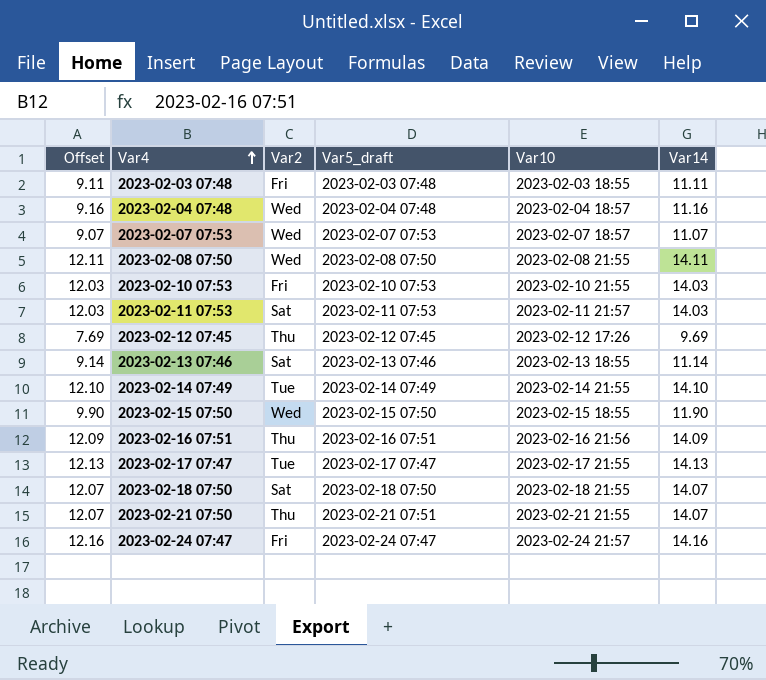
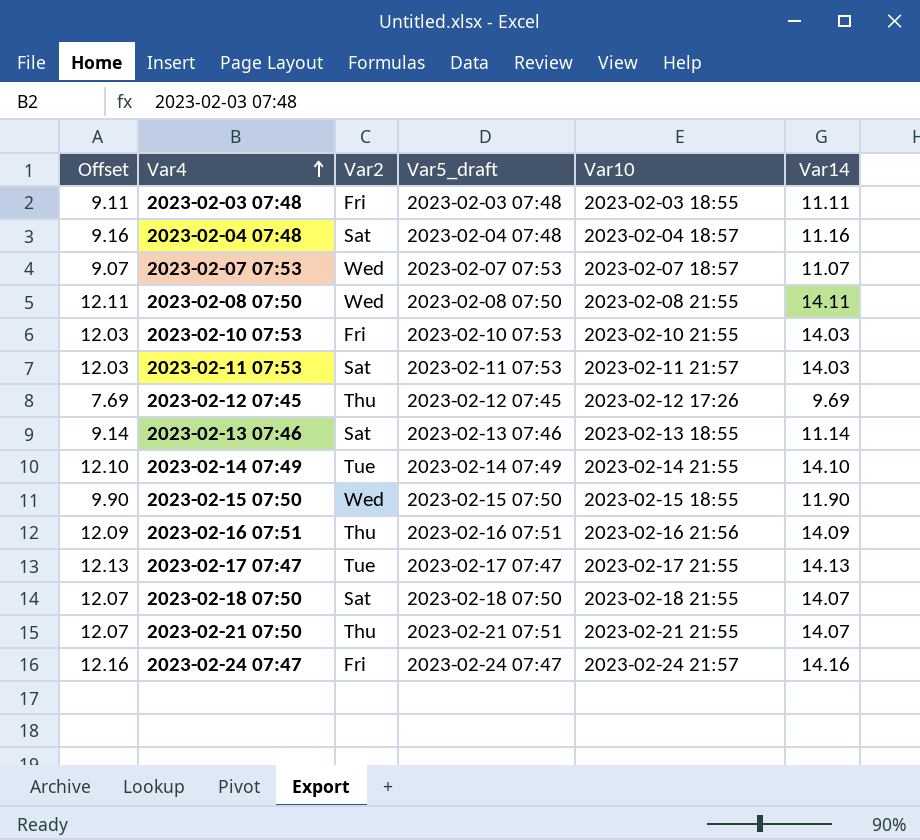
2023-02-04 07:48 | Var2: Wed -> Sat

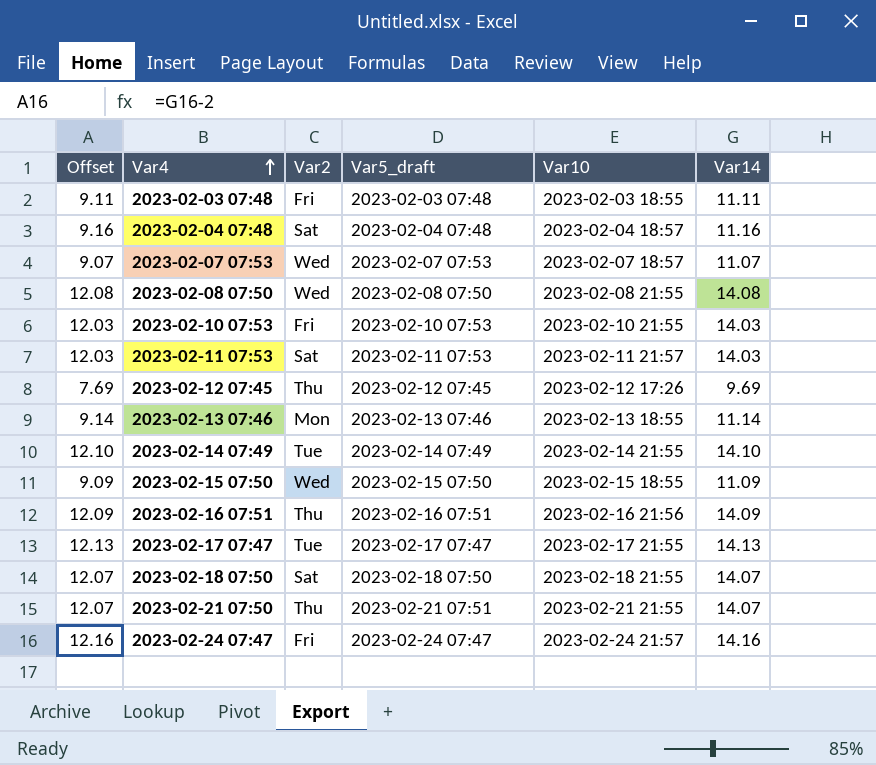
2023-02-08 07:50 | Offset: 12.11 -> 12.08
2023-02-08 07:50 | Var14: 14.11 -> 14.08
2023-02-13 07:46 | Var2: Sat -> Mon
2023-02-15 07:50 | Offset: 9.90 -> 9.09
2023-02-15 07:50 | Var14: 11.90 -> 11.09

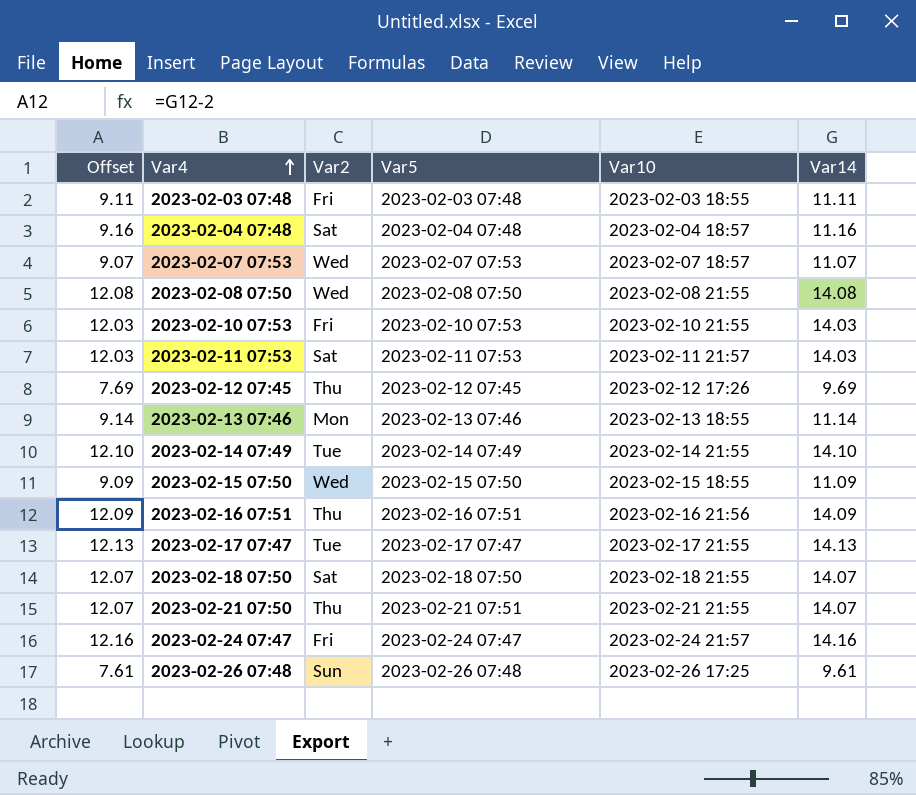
column name: Var5_draft -> Var5
row 2023-02-26 07:48: none -> 7.61 | Sun | 2023-02-26 07:48 | 2023-02-26 17:25 | 9.61

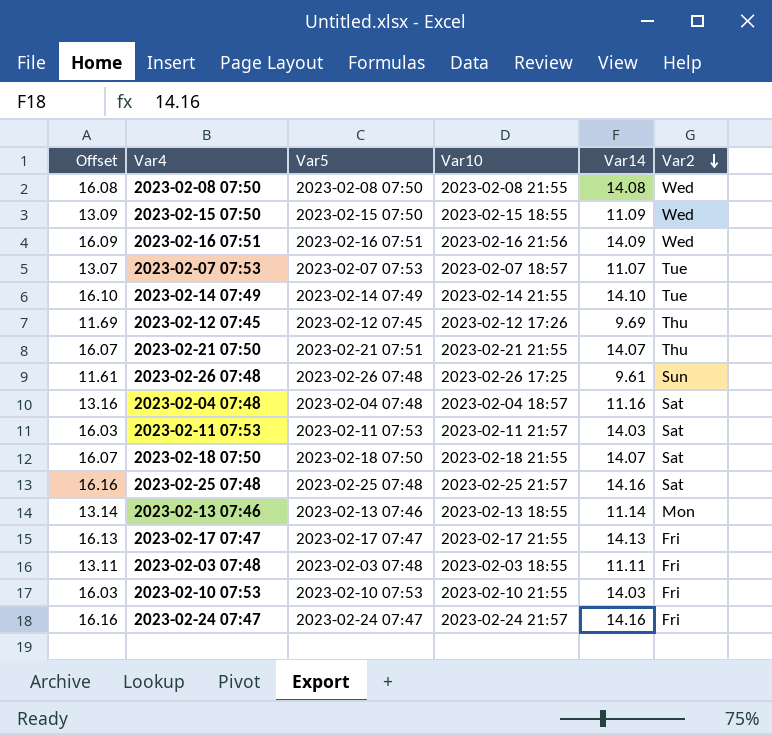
row order: Var4 ascending -> Var2 descending
column Offset | formula: [Var14] - 2 -> [Var14] + 2
column Var2 | position: 3 -> 6
2023-02-16 07:51 | Var2: Thu -> Wed
2023-02-07 07:53 | Var2: Wed -> Tue
row 2023-02-25 07:48: none -> 16.16 | 2023-02-25 07:48 | 2023-02-25 21:57 | 14.16 | Sat
2023-02-17 07:47 | Var2: Tue -> Fri

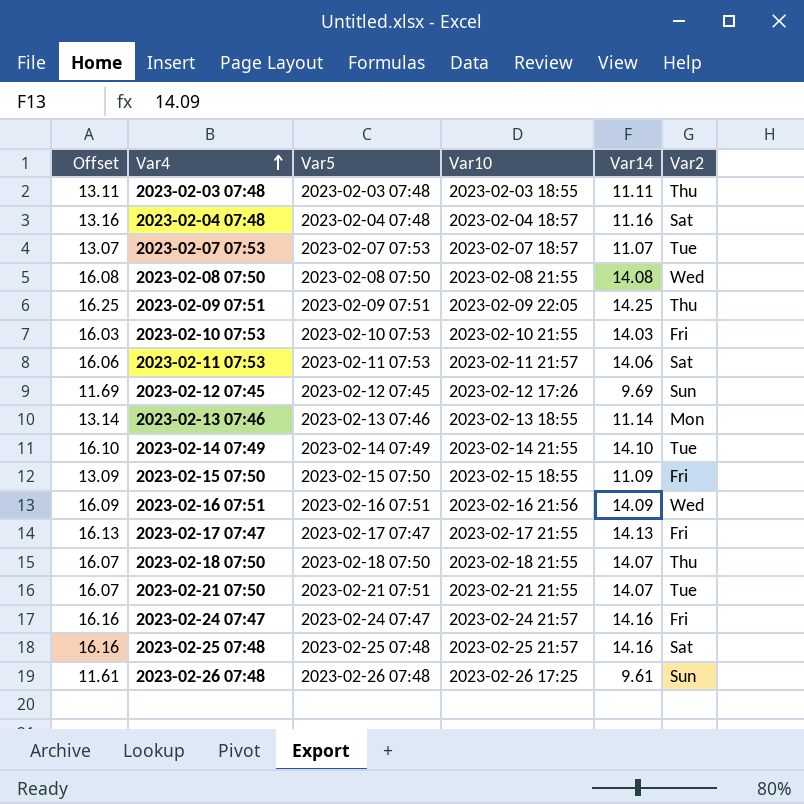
row order: Var2 descending -> Var4 ascending
2023-02-03 07:48 | Var2: Fri -> Thu
row 2023-02-09 07:51: none -> 16.25 | 2023-02-09 07:51 | 2023-02-09 22:05 | 14.25 | Thu
2023-02-11 07:53 | Offset: 16.03 -> 16.06
2023-02-11 07:53 | Var14: 14.03 -> 14.06
2023-02-12 07:45 | Var2: Thu -> Sun
2023-02-15 07:50 | Var2: Wed -> Fri
2023-02-18 07:50 | Var2: Sat -> Thu
2023-02-21 07:50 | Var2: Thu -> Tue

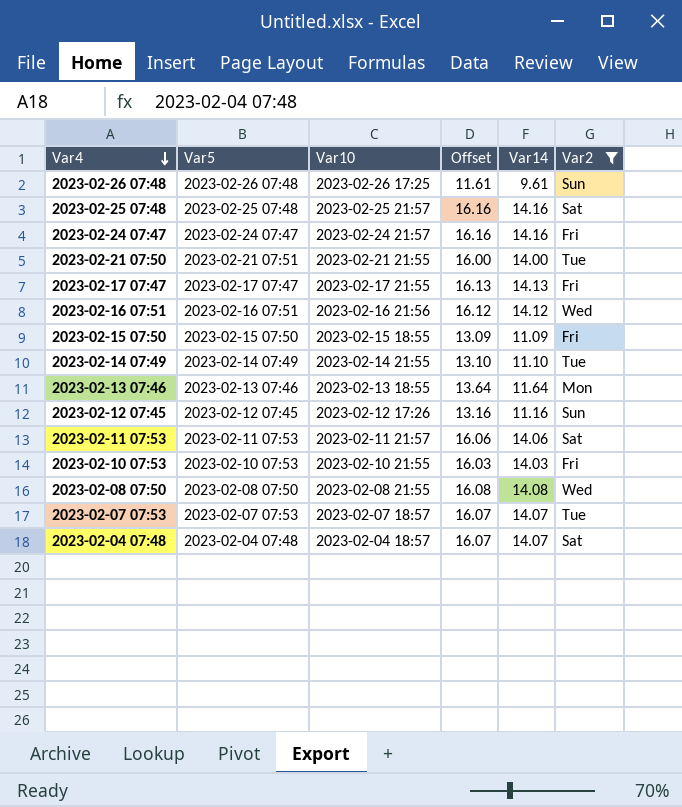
filter: none -> Var2 != Thu
row order: Var4 ascending -> Var4 descending
column Offset | position: 1 -> 4
2023-02-21 07:50 | Offset: 16.07 -> 16.00
2023-02-21 07:50 | Var14: 14.07 -> 14.00
2023-02-16 07:51 | Offset: 16.09 -> 16.12
2023-02-16 07:51 | Var14: 14.09 -> 14.12
2023-02-14 07:49 | Offset: 16.10 -> 13.10
2023-02-14 07:49 | Var14: 14.10 -> 11.10
2023-02-13 07:46 | Offset: 13.14 -> 13.64
2023-02-13 07:46 | Var14: 11.14 -> 11.64
2023-02-12 07:45 | Offset: 11.69 -> 13.16
2023-02-12 07:45 | Var14: 9.69 -> 11.16
2023-02-07 07:53 | Offset: 13.07 -> 16.07
2023-02-07 07:53 | Var14: 11.07 -> 14.07
2023-02-04 07:48 | Offset: 13.16 -> 16.07
2023-02-04 07:48 | Var14: 11.16 -> 14.07

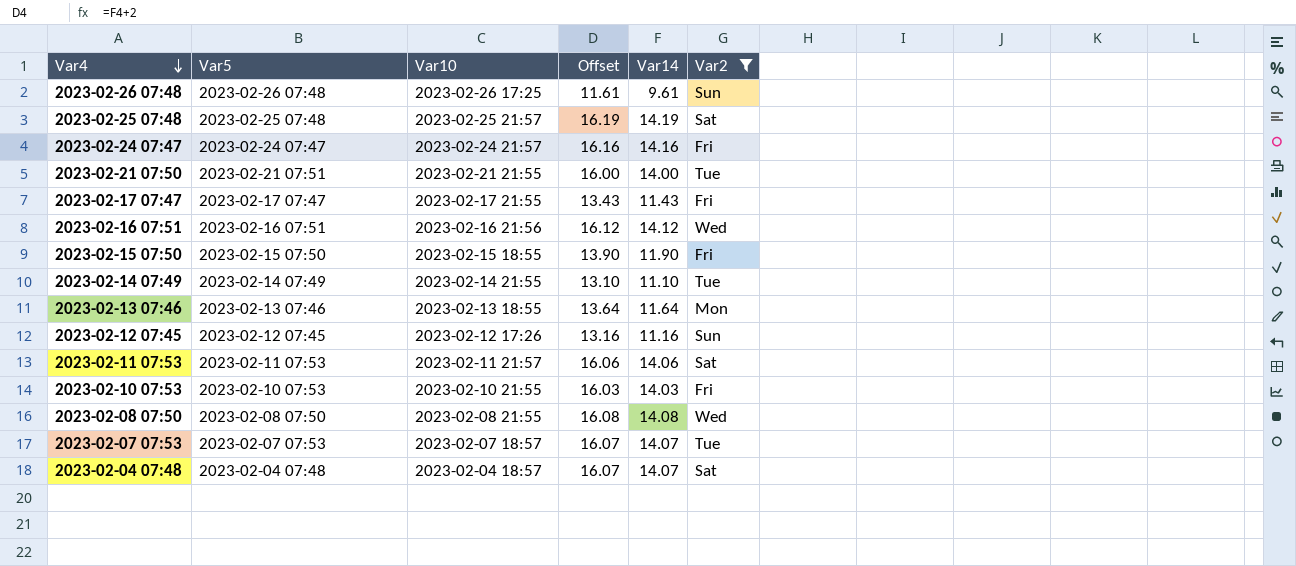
2023-02-25 07:48 | Offset: 16.16 -> 16.19
2023-02-25 07:48 | Var14: 14.16 -> 14.19
2023-02-17 07:47 | Offset: 16.13 -> 13.43
2023-02-17 07:47 | Var14: 14.13 -> 11.43
2023-02-15 07:50 | Offset: 13.09 -> 13.90
2023-02-15 07:50 | Var14: 11.09 -> 11.90

